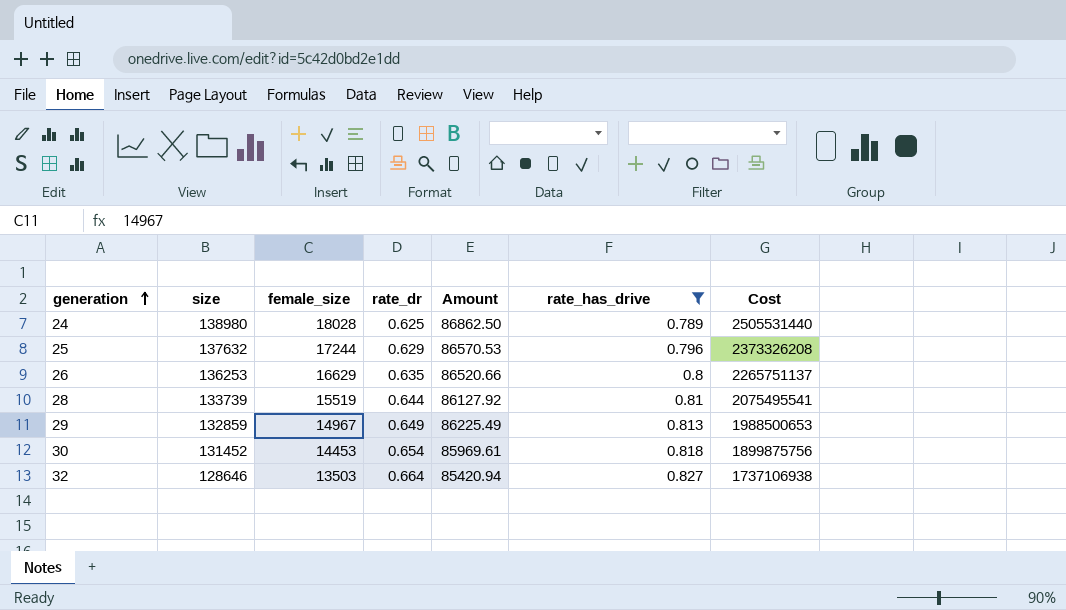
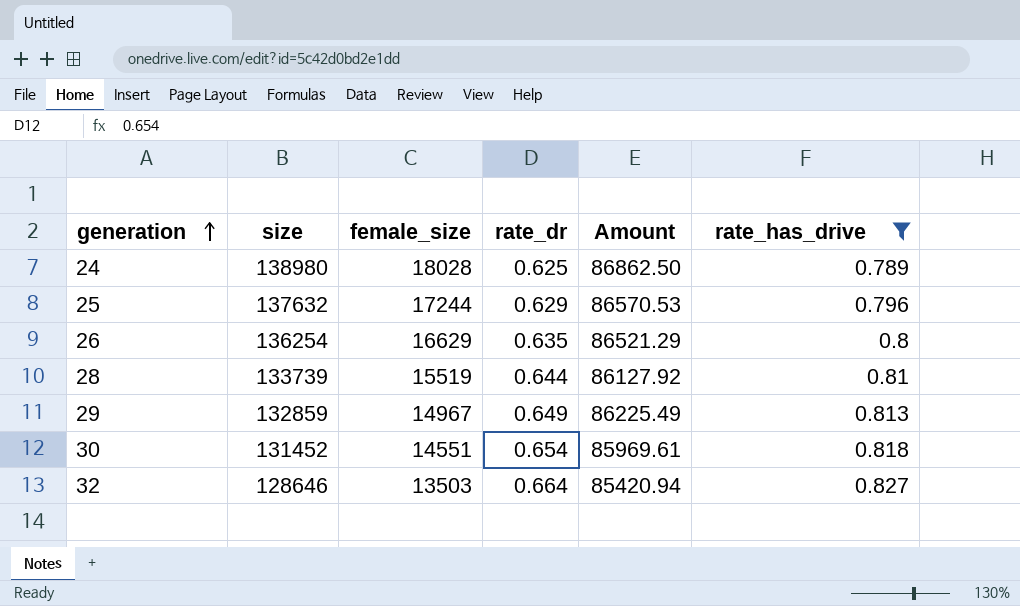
column Cost | formula: [size] * [female_size] -> none
26 | size: 136253 -> 136254
26 | Amount: 86520.66 -> 86521.29
30 | female_size: 14453 -> 14551

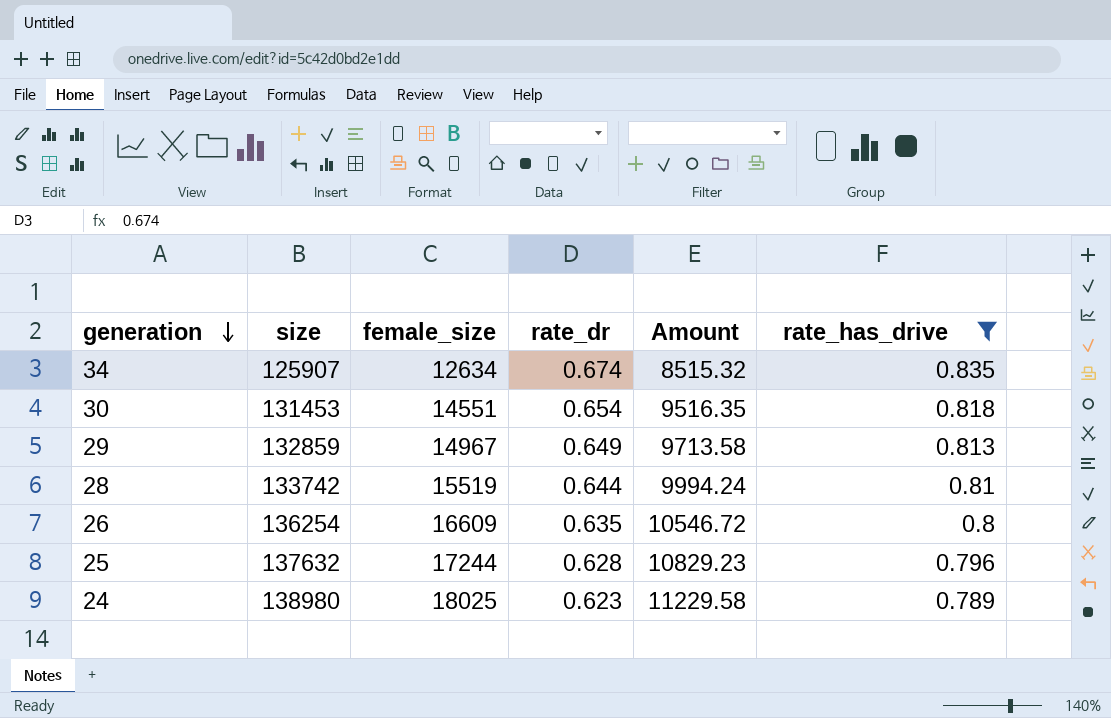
row order: generation ascending -> generation descending
column Amount | formula: [size] * [rate_dr] -> [female_size] * [rate_dr]
row 32: 128646 | 13503 | 0.664 | 85420.94 | 0.827 -> none
row 34: none -> 125907 | 12634 | 0.674 | 8515.32 | 0.835
30 | size: 131452 -> 131453
28 | size: 133739 -> 133742
26 | female_size: 16629 -> 16609
25 | rate_dr: 0.629 -> 0.628
24 | female_size: 18028 -> 18025
24 | rate_dr: 0.625 -> 0.623

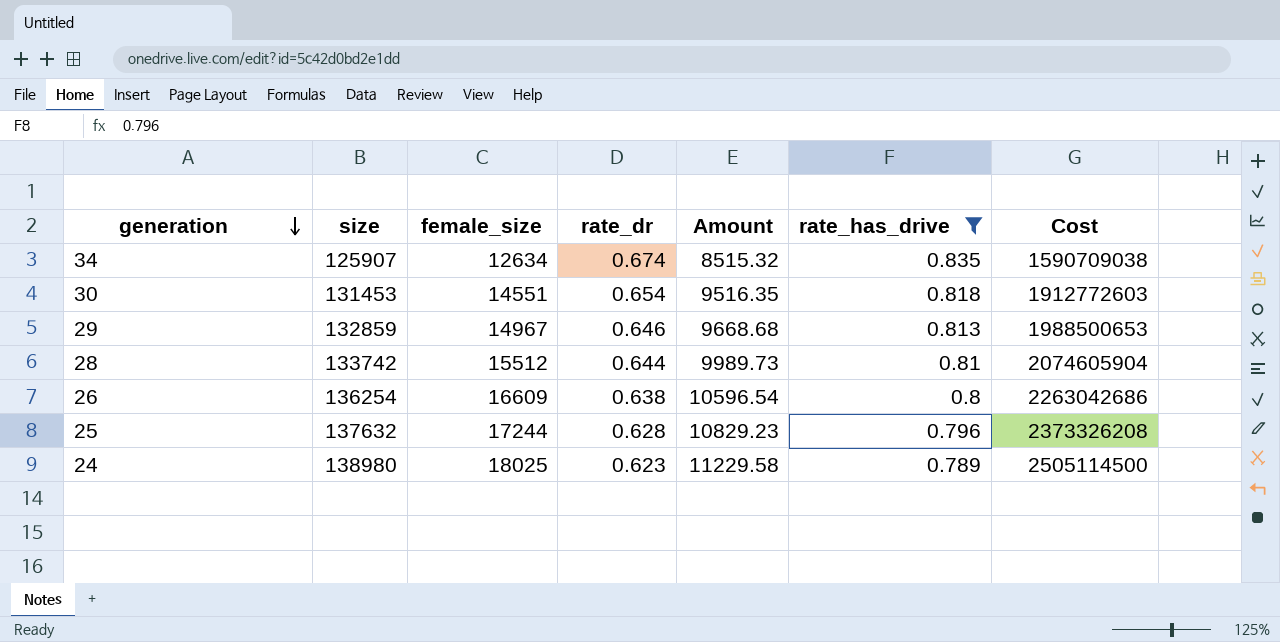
column Cost | formula: none -> [size] * [female_size]
29 | rate_dr: 0.649 -> 0.646
29 | Amount: 9713.58 -> 9668.68
28 | female_size: 15519 -> 15512
28 | Amount: 9994.24 -> 9989.73
26 | rate_dr: 0.635 -> 0.638
26 | Amount: 10546.72 -> 10596.54

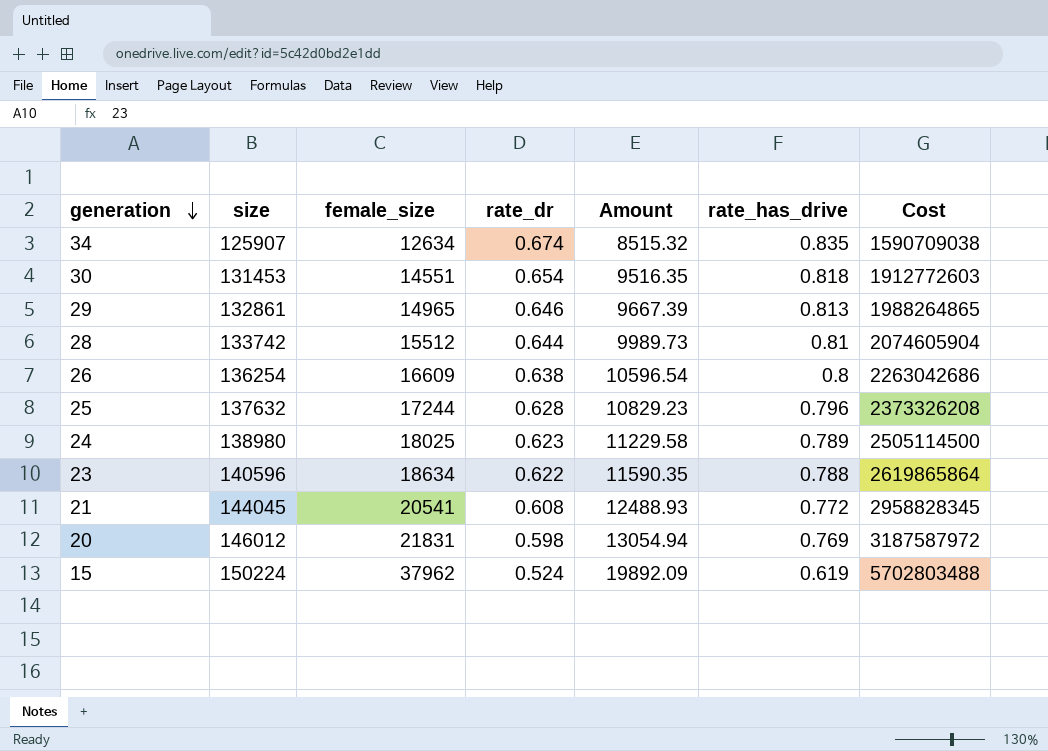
filter: rate_has_drive >= 0.789 -> none
29 | size: 132859 -> 132861
29 | female_size: 14967 -> 14965
29 | Amount: 9668.68 -> 9667.39
29 | Cost: 1988500653 -> 1988264865

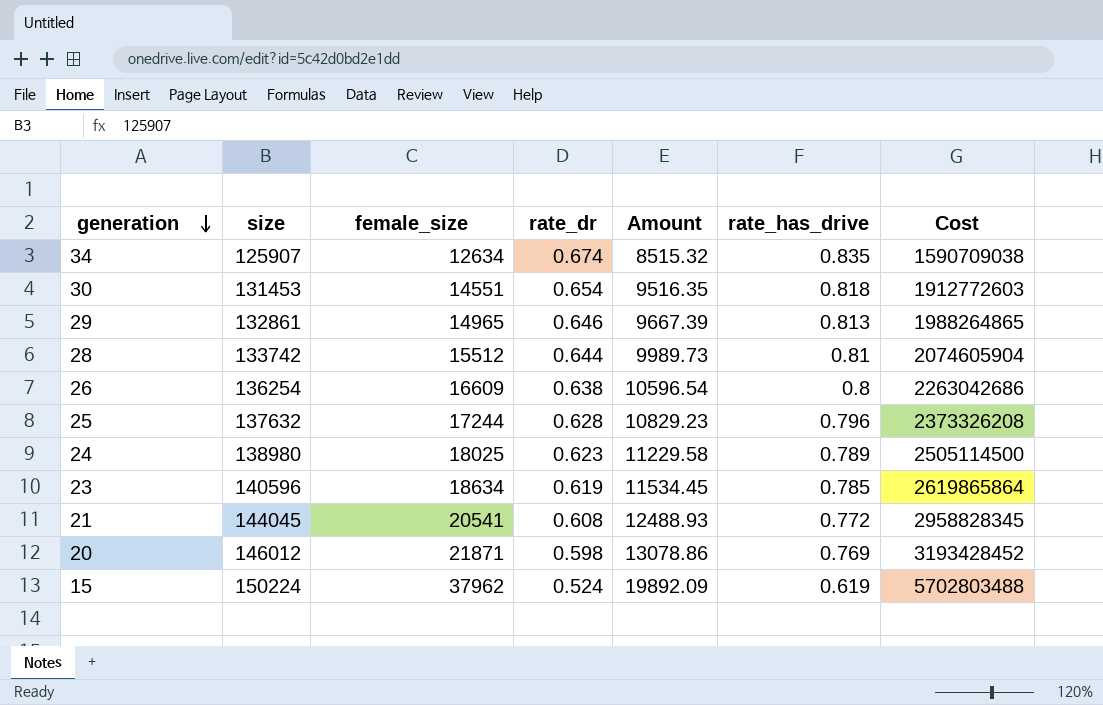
23 | rate_dr: 0.622 -> 0.619
23 | Amount: 11590.35 -> 11534.45
23 | rate_has_drive: 0.788 -> 0.785
20 | female_size: 21831 -> 21871
20 | Amount: 13054.94 -> 13078.86
20 | Cost: 3187587972 -> 3193428452

